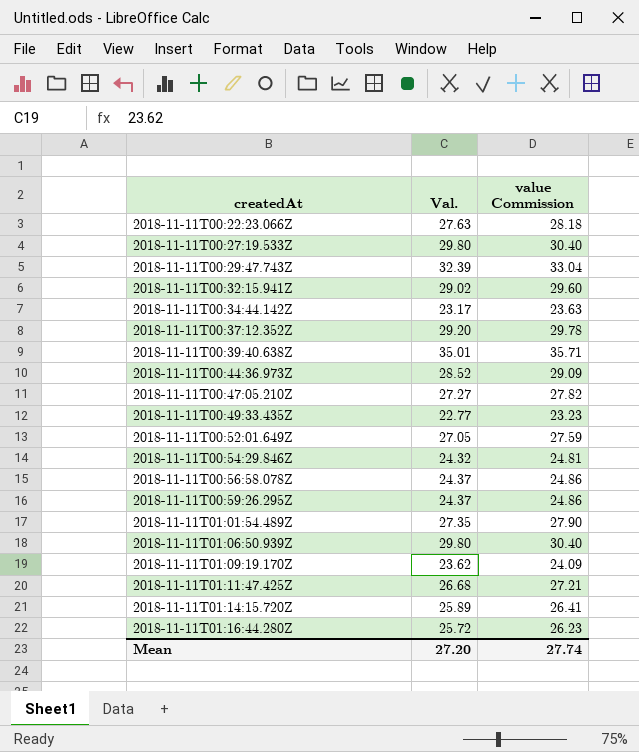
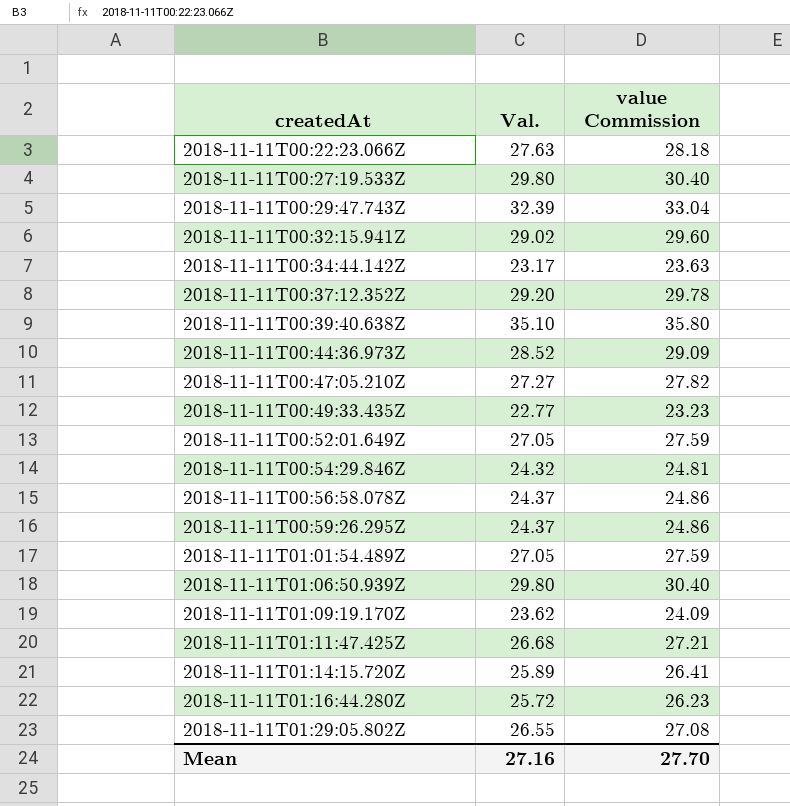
2018-11-11T00:39:40.638Z | Val.: 35.01 -> 35.10
2018-11-11T00:39:40.638Z | value Commission: 35.71 -> 35.80
2018-11-11T01:01:54.489Z | Val.: 27.35 -> 27.05
2018-11-11T01:01:54.489Z | value Commission: 27.90 -> 27.59
row 2018-11-11T01:29:05.802Z: none -> 26.55 | 27.08
Mean | Val.: 27.20 -> 27.16
Mean | value Commission: 27.74 -> 27.70

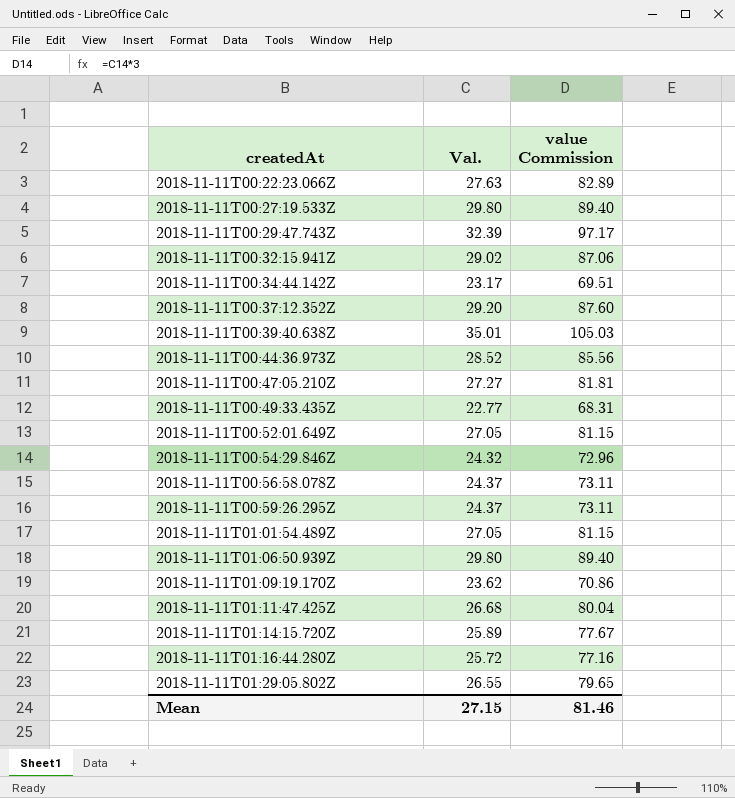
column value Commission | formula: [Val.] * 1.02 -> [Val.] * 3
2018-11-11T00:39:40.638Z | Val.: 35.10 -> 35.01
Mean | Val.: 27.16 -> 27.15
Mean | value Commission: 27.70 -> 81.46

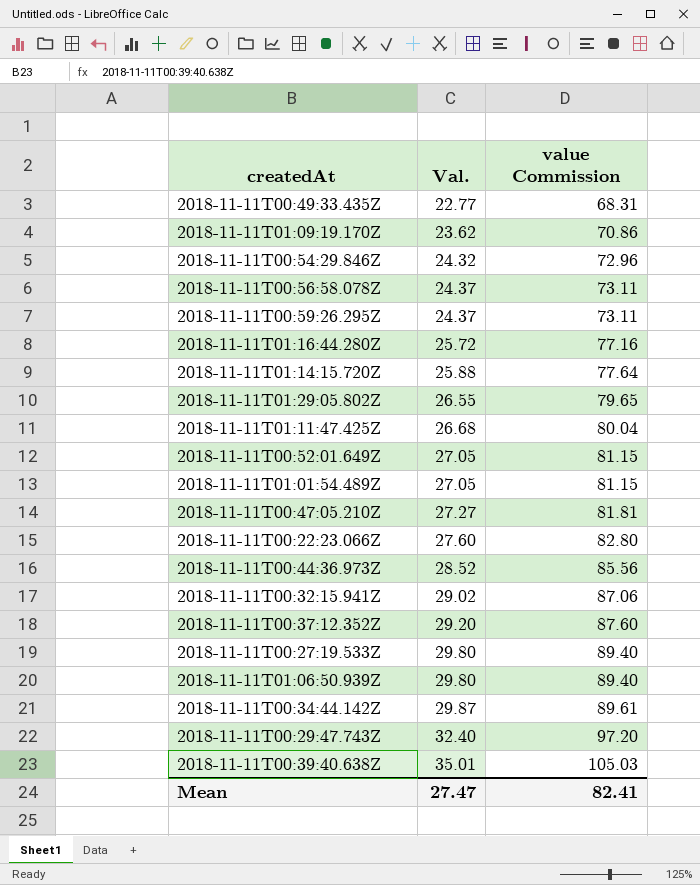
row order: createdAt ascending -> Val. ascending
2018-11-11T01:14:15.720Z | Val.: 25.89 -> 25.88
2018-11-11T01:14:15.720Z | value Commission: 77.67 -> 77.64
2018-11-11T00:22:23.066Z | Val.: 27.63 -> 27.60
2018-11-11T00:22:23.066Z | value Commission: 82.89 -> 82.80
2018-11-11T00:34:44.142Z | Val.: 23.17 -> 29.87
2018-11-11T00:34:44.142Z | value Commission: 69.51 -> 89.61
2018-11-11T00:29:47.743Z | Val.: 32.39 -> 32.40
2018-11-11T00:29:47.743Z | value Commission: 97.17 -> 97.20
Mean | Val.: 27.15 -> 27.47
Mean | value Commission: 81.46 -> 82.41

